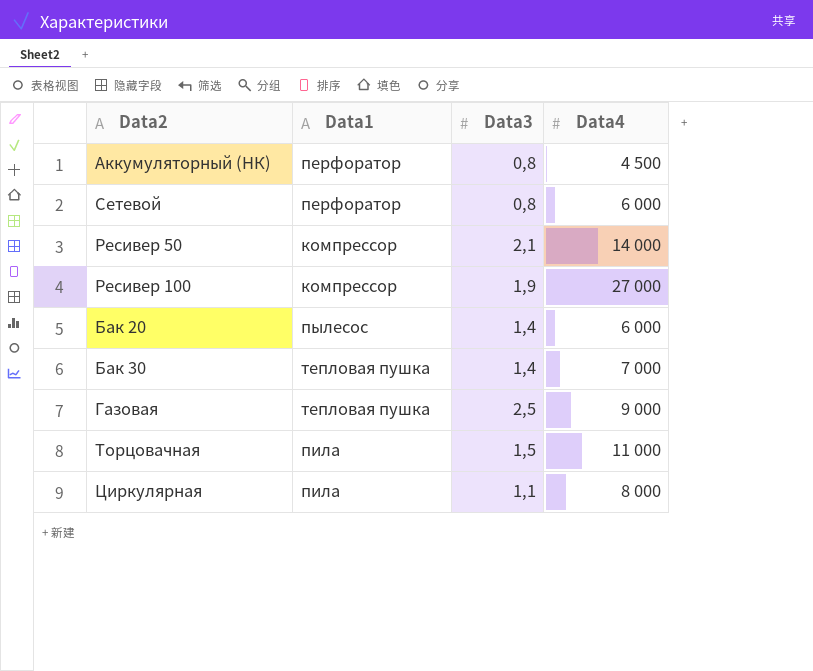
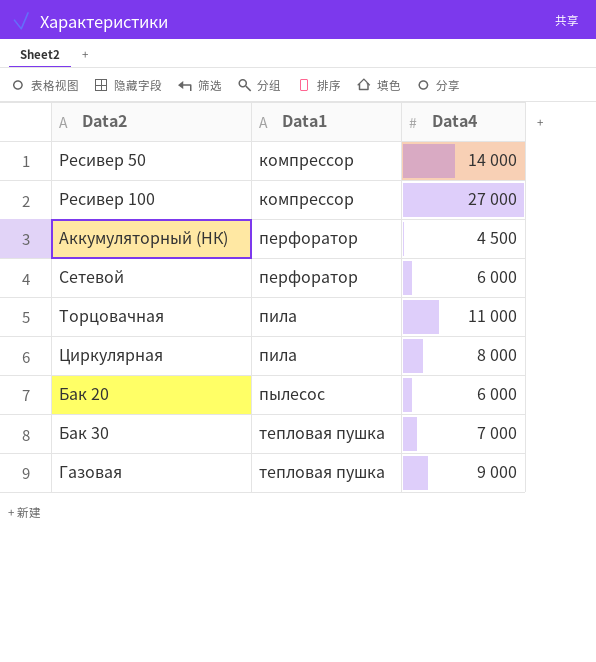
row order: none -> Data1 ascending
column Data3 | position: 3 -> none

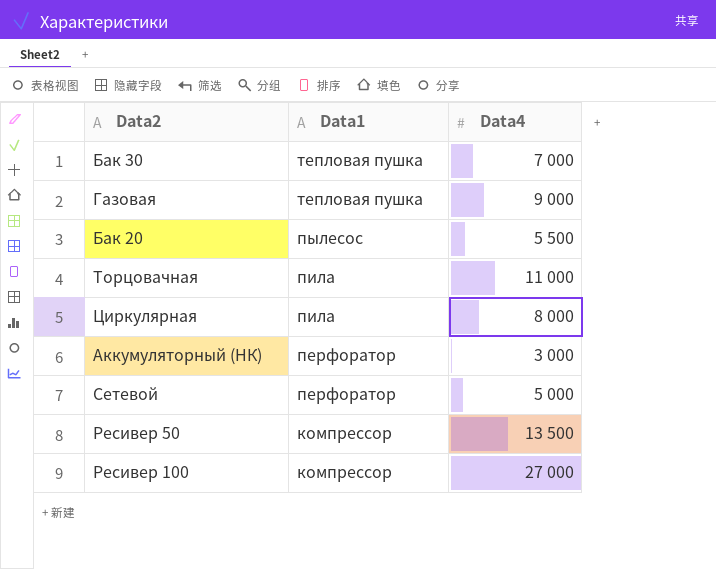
row order: Data1 ascending -> Data1 descending
Бак 20 | Data4: 6 000 -> 5 500
Аккумуляторный (НК) | Data4: 4 500 -> 3 000
Сетевой | Data4: 6 000 -> 5 000
Ресивер 50 | Data4: 14 000 -> 13 500

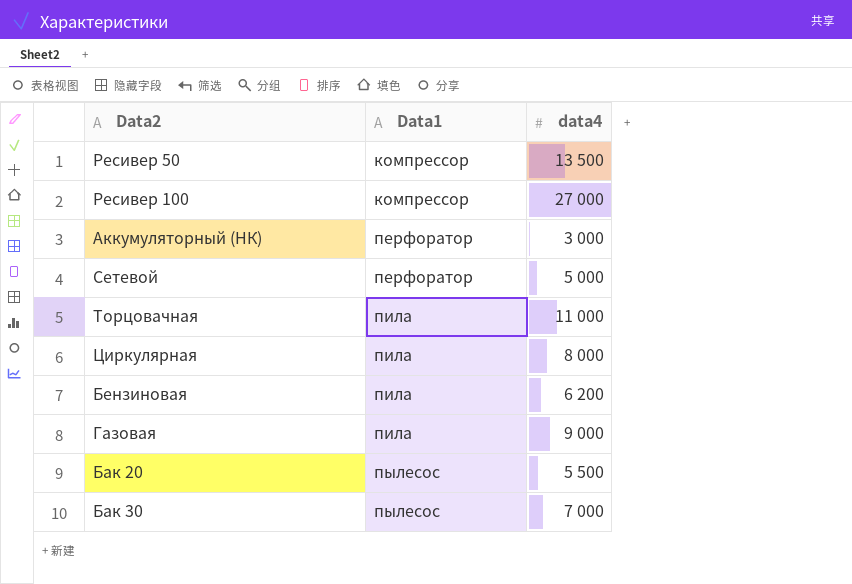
row order: Data1 descending -> Data1 ascending
column name: Data4 -> data4
row Бензиновая: none -> пила | 6 200
Газовая | Data1: тепловая пушка -> пила
Бак 30 | Data1: тепловая пушка -> пылесос

